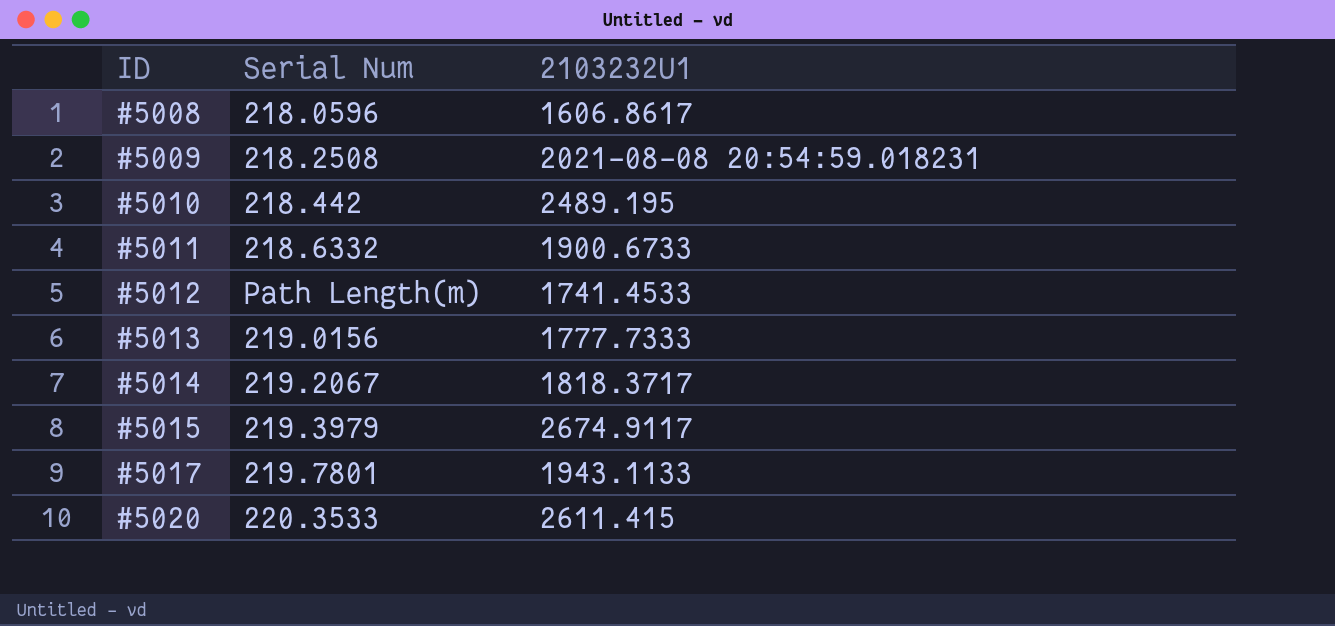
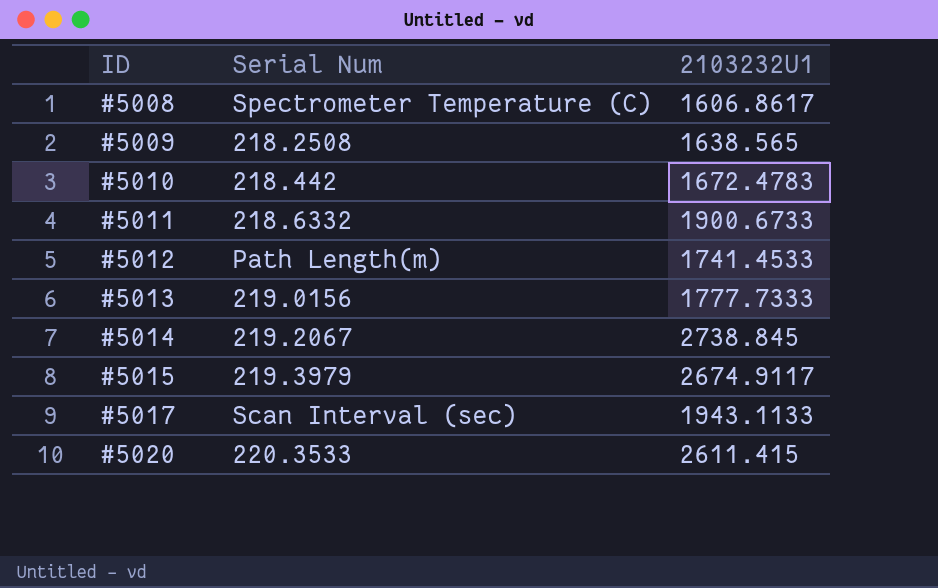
#5008 | Serial Num: 218.0596 -> Spectrometer Temperature (C)
#5009 | 2103232U1: 2021-08-08 20:54:59.018231 -> 1638.565
#5010 | 2103232U1: 2489.195 -> 1672.4783
#5014 | 2103232U1: 1818.3717 -> 2738.845
#5017 | Serial Num: 219.7801 -> Scan Interval (sec)

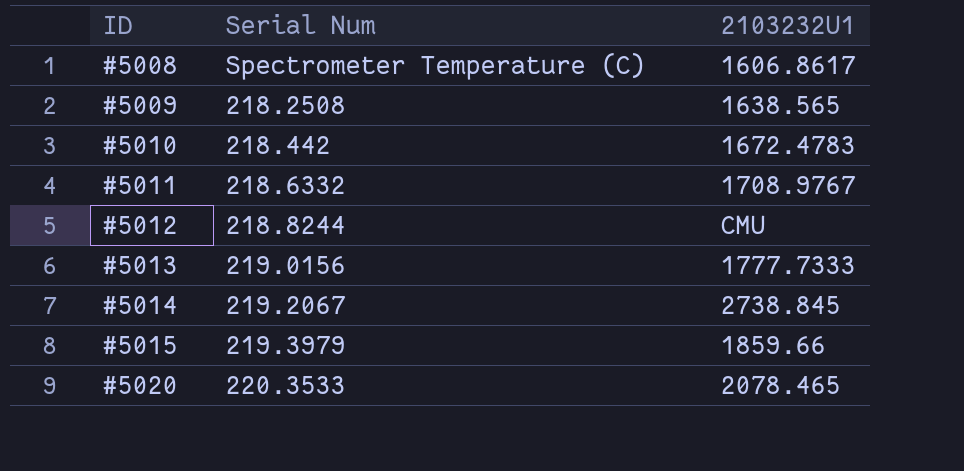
row #5017: Scan Interval (sec) | 1943.1133 -> none
#5011 | 2103232U1: 1900.6733 -> 1708.9767
#5012 | Serial Num: Path Length(m) -> 218.8244
#5012 | 2103232U1: 1741.4533 -> CMU
#5015 | 2103232U1: 2674.9117 -> 1859.66
#5020 | 2103232U1: 2611.415 -> 2078.465

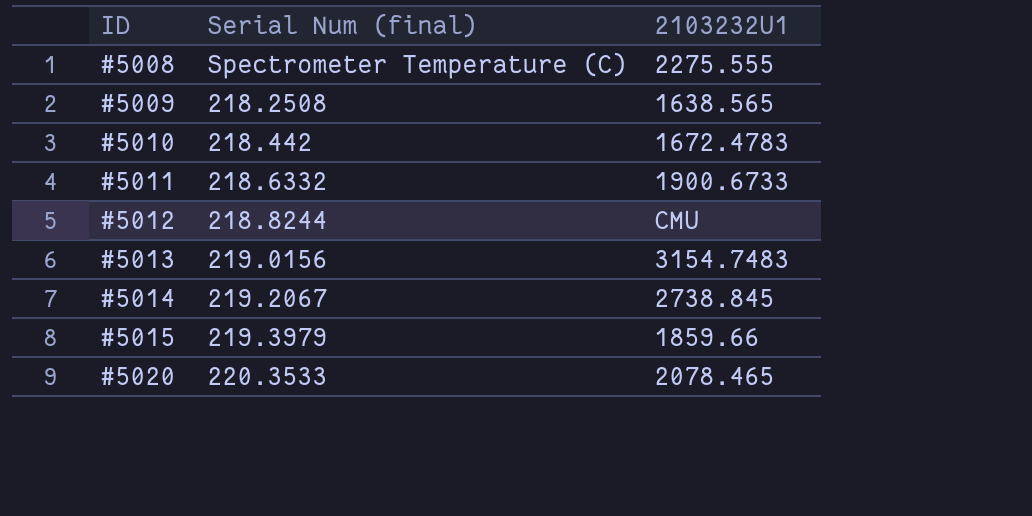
column name: Serial Num -> Serial Num (final)
#5008 | 2103232U1: 1606.8617 -> 2275.555
#5011 | 2103232U1: 1708.9767 -> 1900.6733
#5013 | 2103232U1: 1777.7333 -> 3154.7483

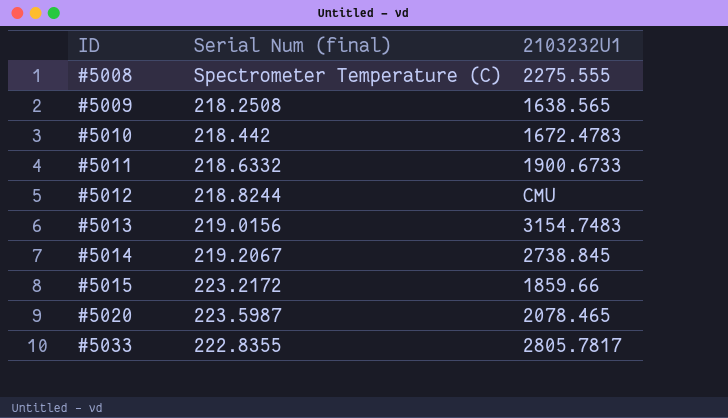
#5015 | Serial Num (final): 219.3979 -> 223.2172
#5020 | Serial Num (final): 220.3533 -> 223.5987
row #5033: none -> 222.8355 | 2805.7817

